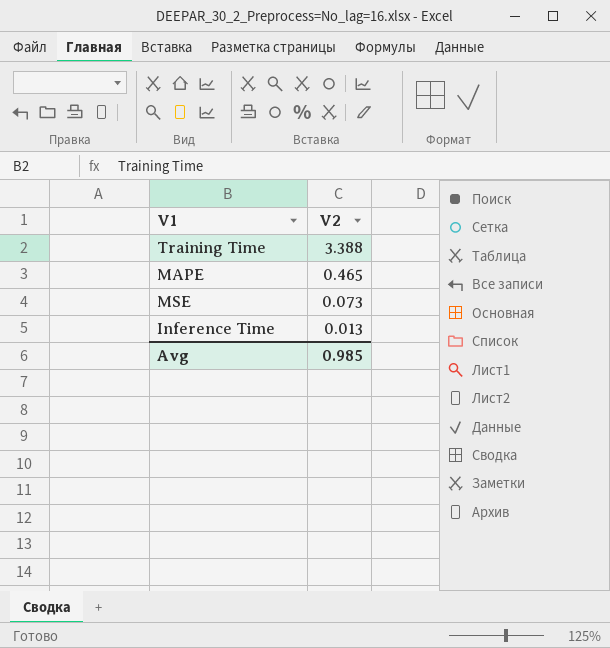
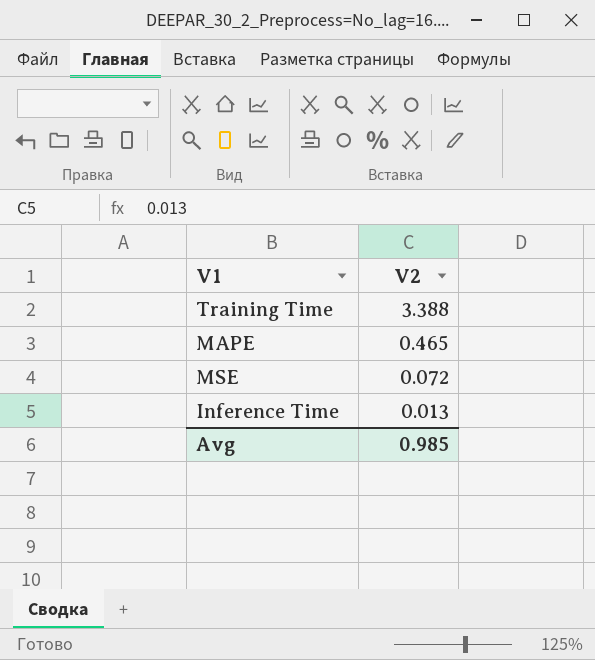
MSE | V2: 0.073 -> 0.072

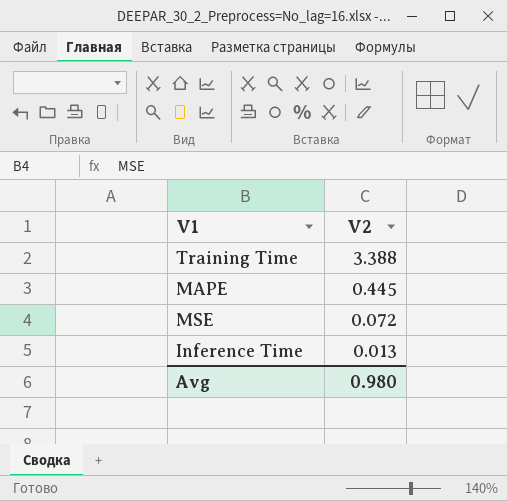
MAPE | V2: 0.465 -> 0.445
Avg | V2: 0.985 -> 0.980

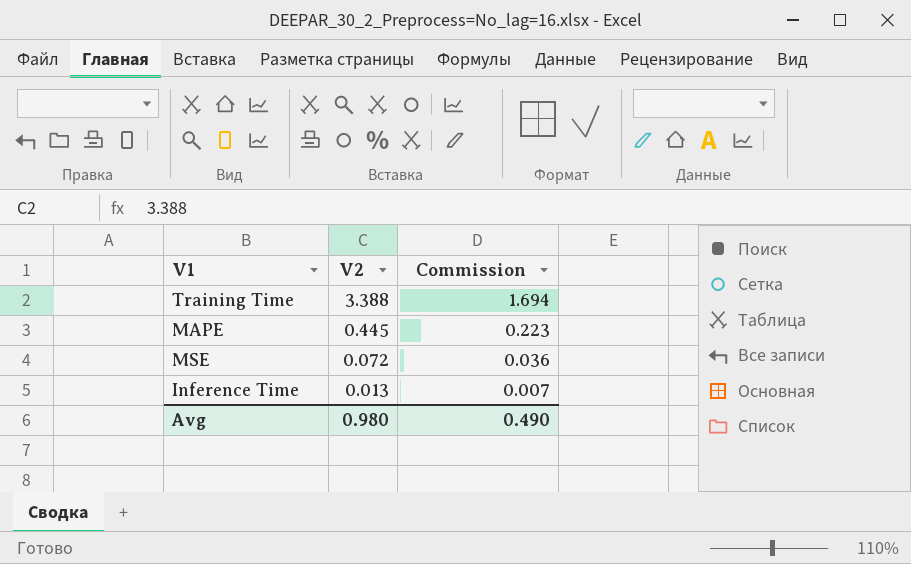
column Commission | formula: none -> [V2] * 0.5

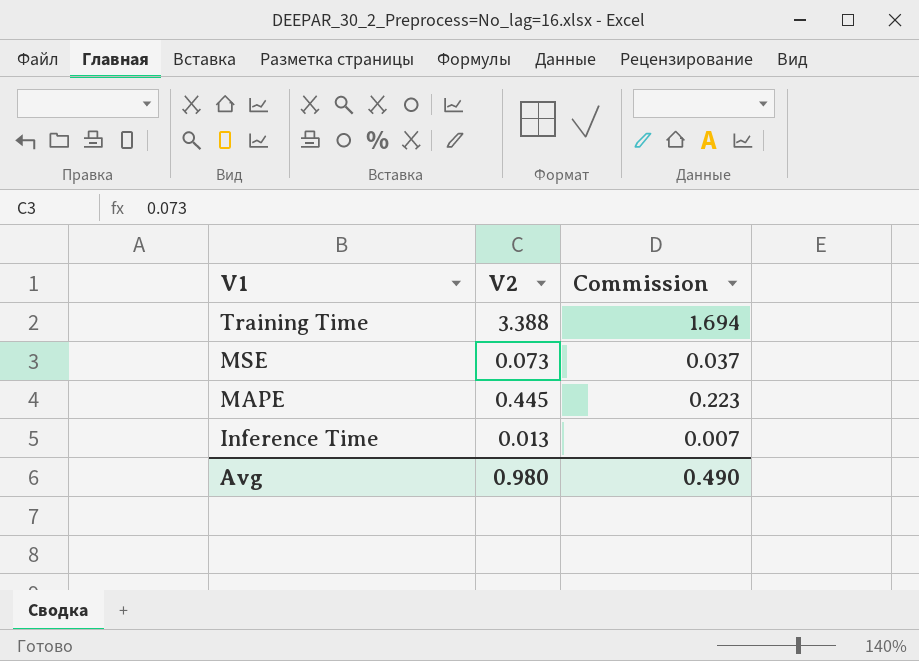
row order: V2 descending -> V1 descending
MSE | V2: 0.072 -> 0.073
MSE | Commission: 0.036 -> 0.037

